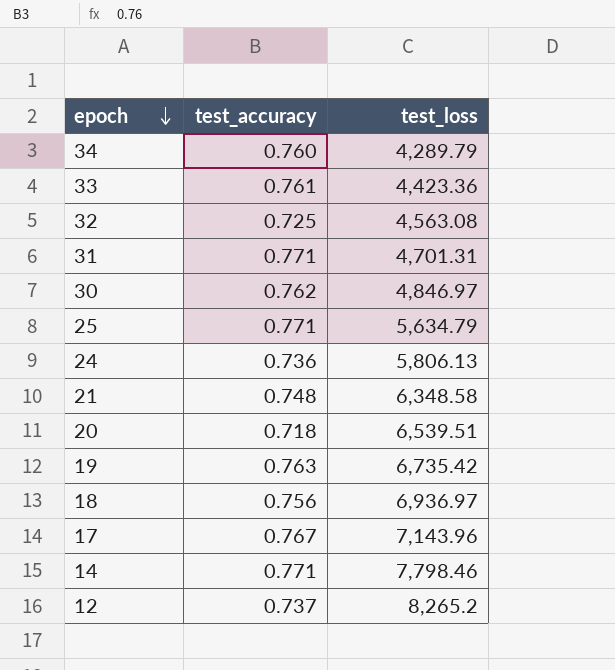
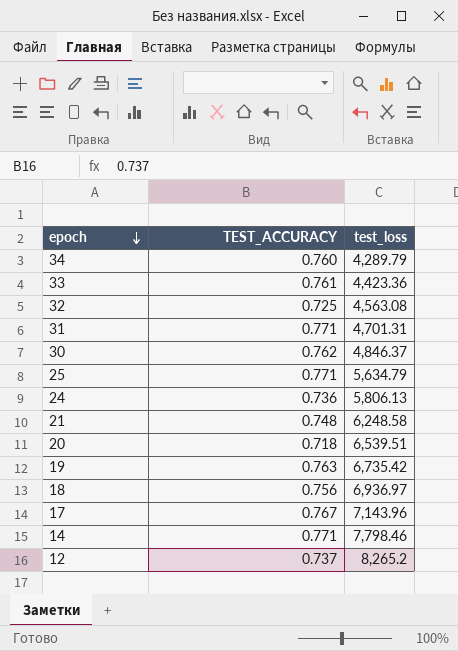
column name: test_accuracy -> TEST_ACCURACY
30 | test_loss: 4,846.97 -> 4,846.37
21 | test_loss: 6,348.58 -> 6,248.58

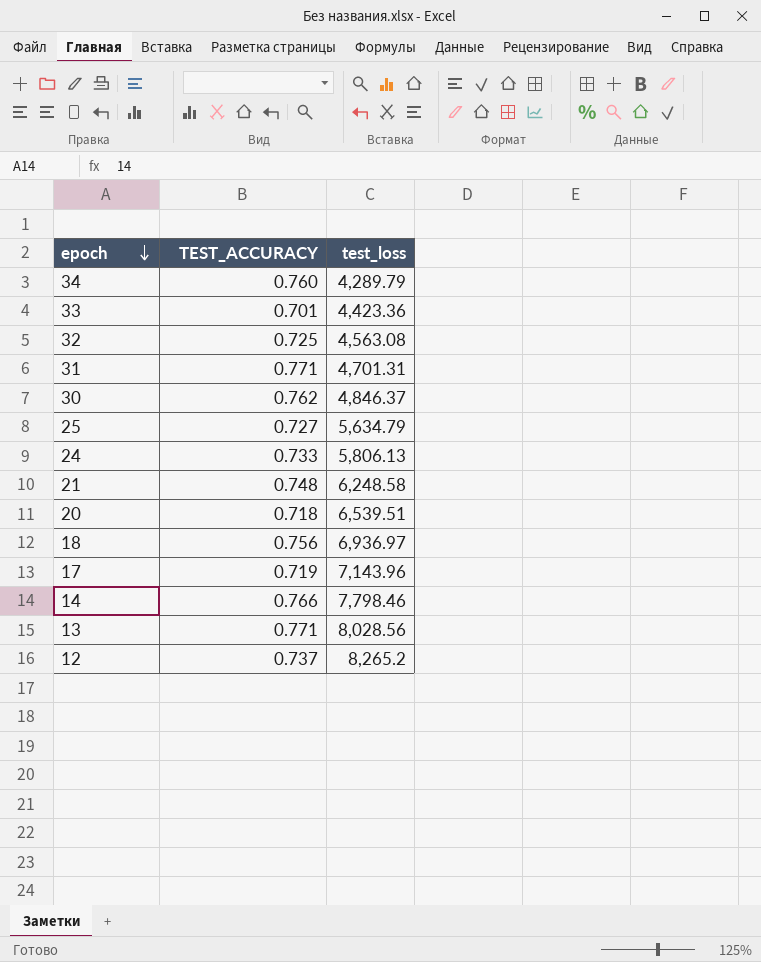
row 19: 0.763 | 6,735.42 -> none
33 | TEST_ACCURACY: 0.761 -> 0.701
25 | TEST_ACCURACY: 0.771 -> 0.727
24 | TEST_ACCURACY: 0.736 -> 0.733
17 | TEST_ACCURACY: 0.767 -> 0.719
14 | TEST_ACCURACY: 0.771 -> 0.766
row 13: none -> 0.771 | 8,028.56

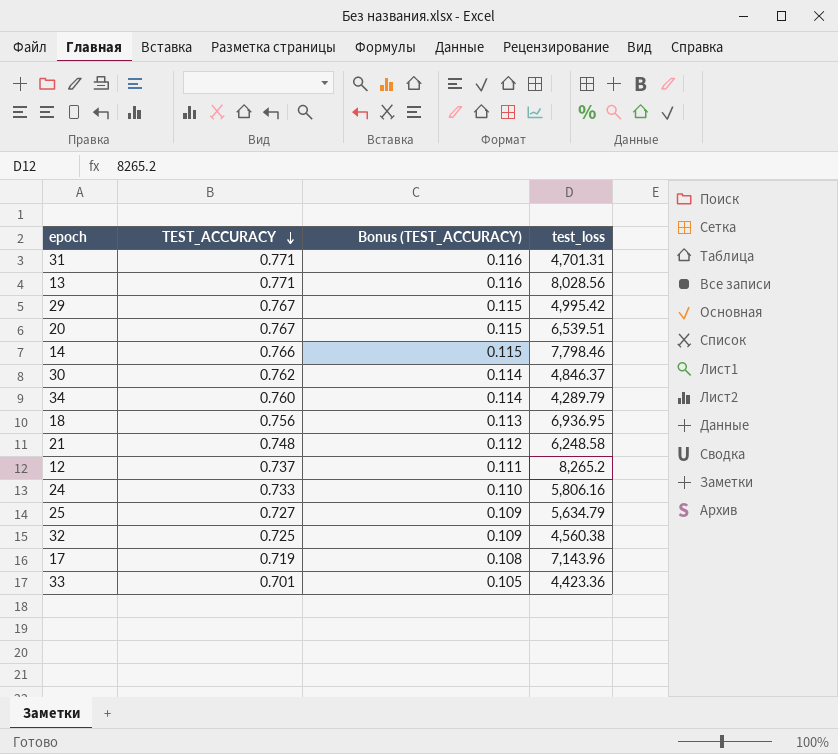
row order: epoch descending -> TEST_ACCURACY descending
column Bonus (TEST_ACCURACY) | formula: none -> [TEST_ACCURACY] * 0.15
row 29: none -> 0.767 | 0.115 | 4,995.42
20 | TEST_ACCURACY: 0.718 -> 0.767
18 | test_loss: 6,936.97 -> 6,936.95
24 | test_loss: 5,806.13 -> 5,806.16
32 | test_loss: 4,563.08 -> 4,560.38

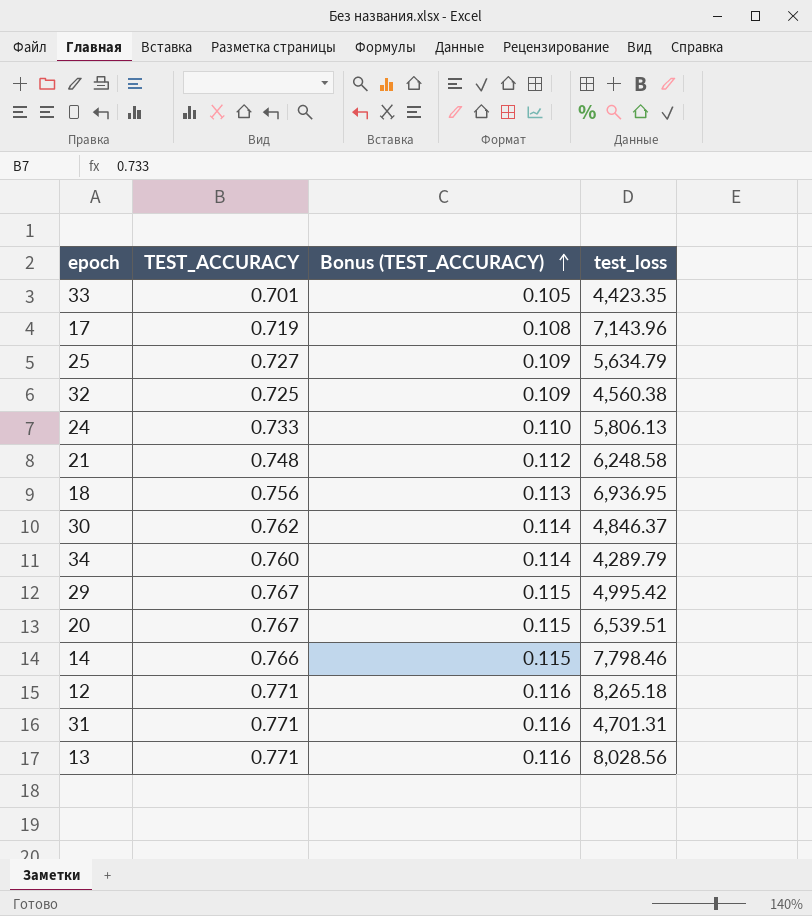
row order: TEST_ACCURACY descending -> Bonus (TEST_ACCURACY) ascending
33 | test_loss: 4,423.36 -> 4,423.35
24 | test_loss: 5,806.16 -> 5,806.13
12 | TEST_ACCURACY: 0.737 -> 0.771
12 | Bonus (TEST_ACCURACY): 0.111 -> 0.116
12 | test_loss: 8,265.2 -> 8,265.18

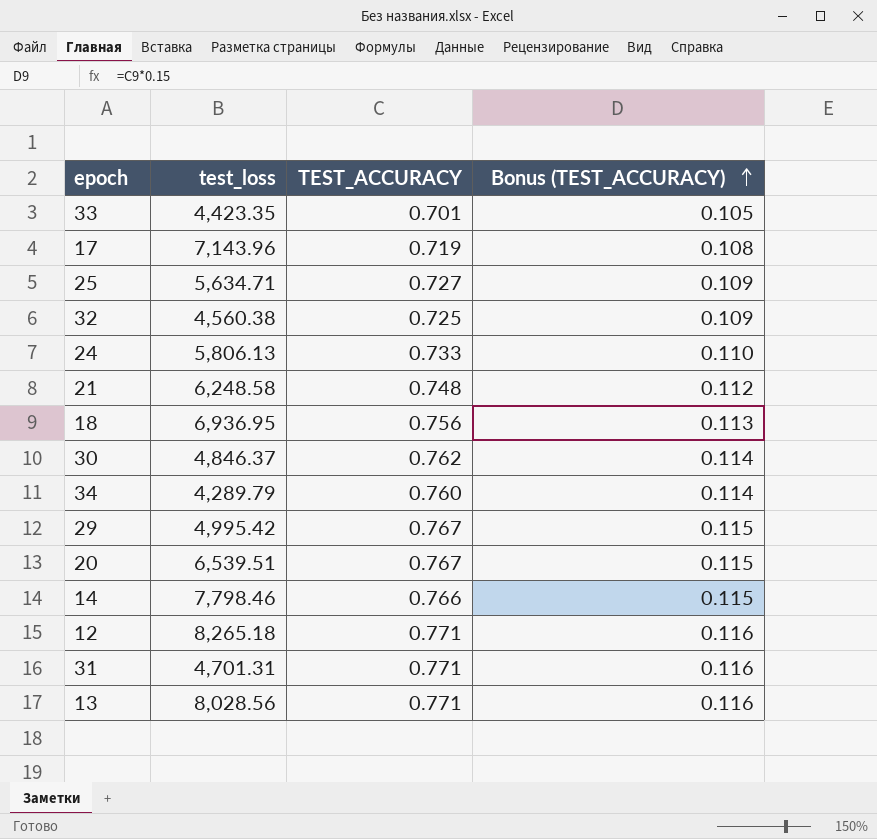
column test_loss | position: 4 -> 2
25 | test_loss: 5,634.79 -> 5,634.71

